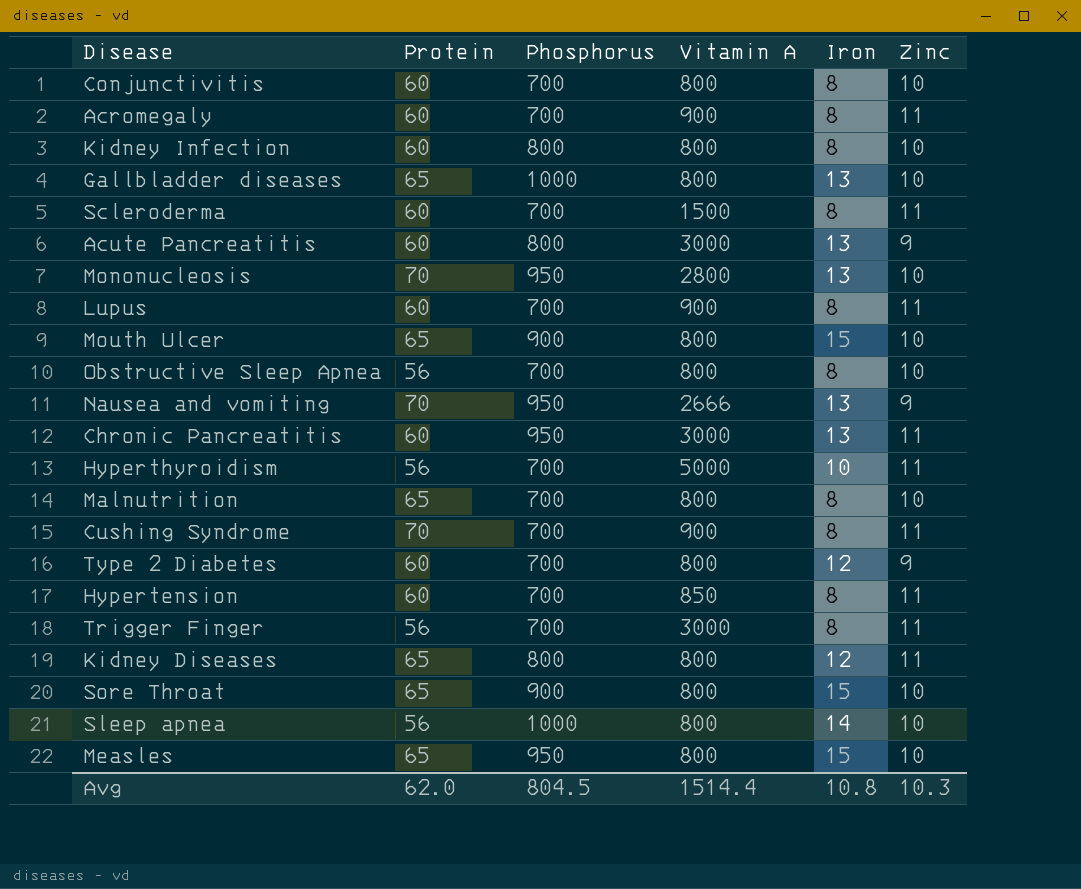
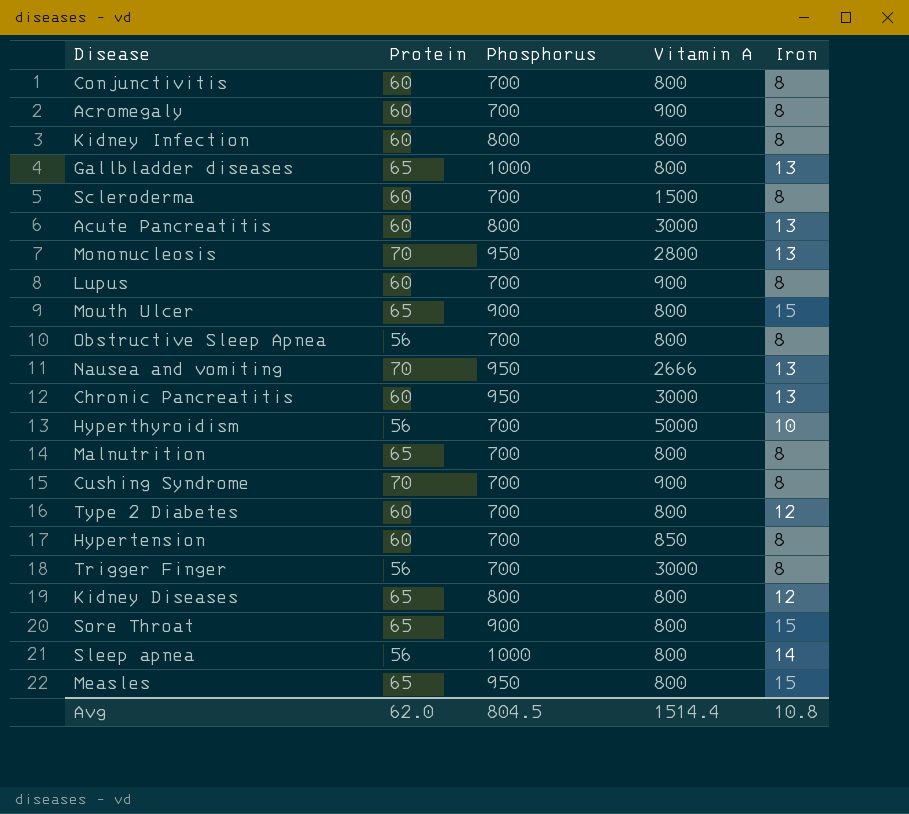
column Zinc | position: 6 -> none

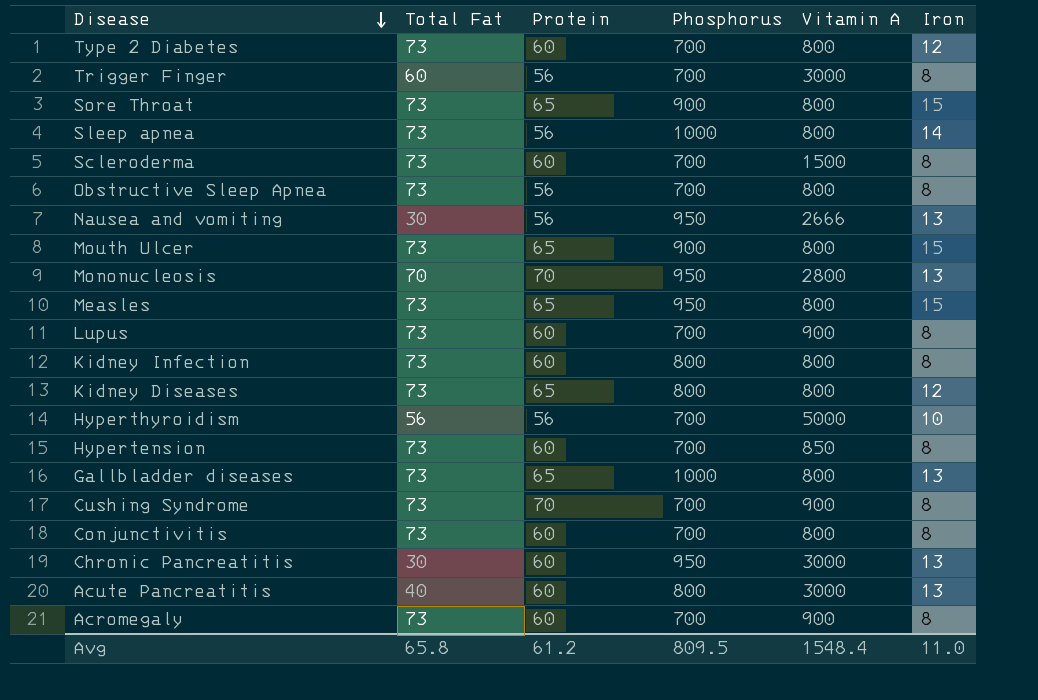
row order: none -> Disease descending
column Total Fat | position: none -> 2
row Malnutrition: 65 | 700 | 800 | 8 -> none
Nausea and vomiting | Protein: 70 -> 56
Avg | Protein: 62.0 -> 61.2
Avg | Phosphorus: 804.5 -> 809.5
Avg | Vitamin A: 1514.4 -> 1548.4
Avg | Iron: 10.8 -> 11.0

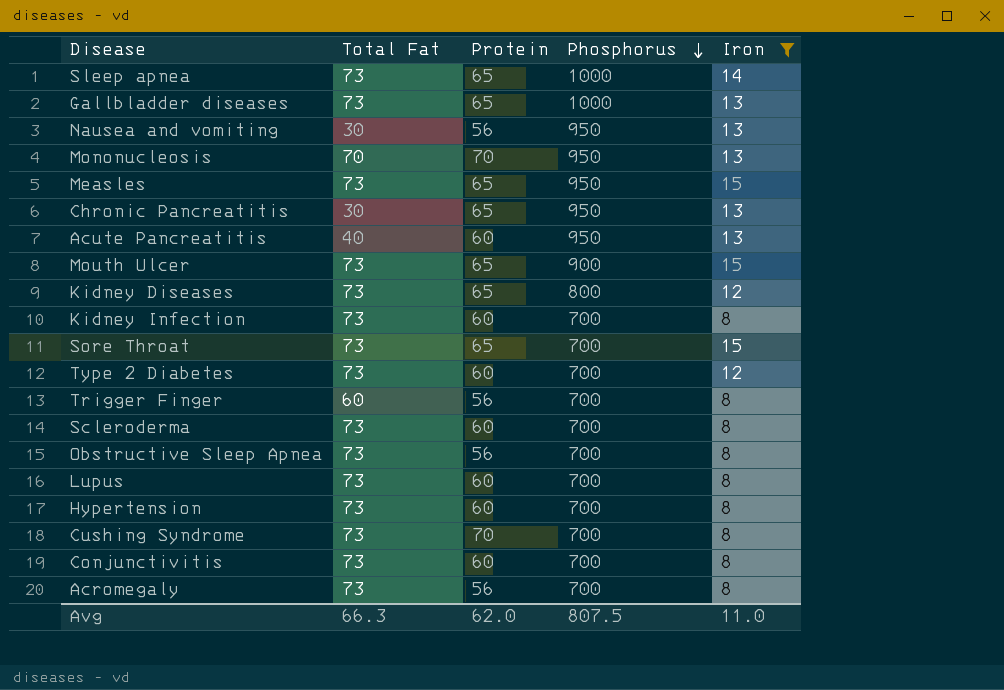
filter: none -> Iron != 10
row order: Disease descending -> Phosphorus descending
column Vitamin A | position: 5 -> none
Sleep apnea | Protein: 56 -> 65
Chronic Pancreatitis | Protein: 60 -> 65
Acute Pancreatitis | Phosphorus: 800 -> 950
Kidney Infection | Phosphorus: 800 -> 700
Sore Throat | Phosphorus: 900 -> 700
Acromegaly | Protein: 60 -> 56
Avg | Total Fat: 65.8 -> 66.3
Avg | Protein: 61.2 -> 62.0
Avg | Phosphorus: 809.5 -> 807.5

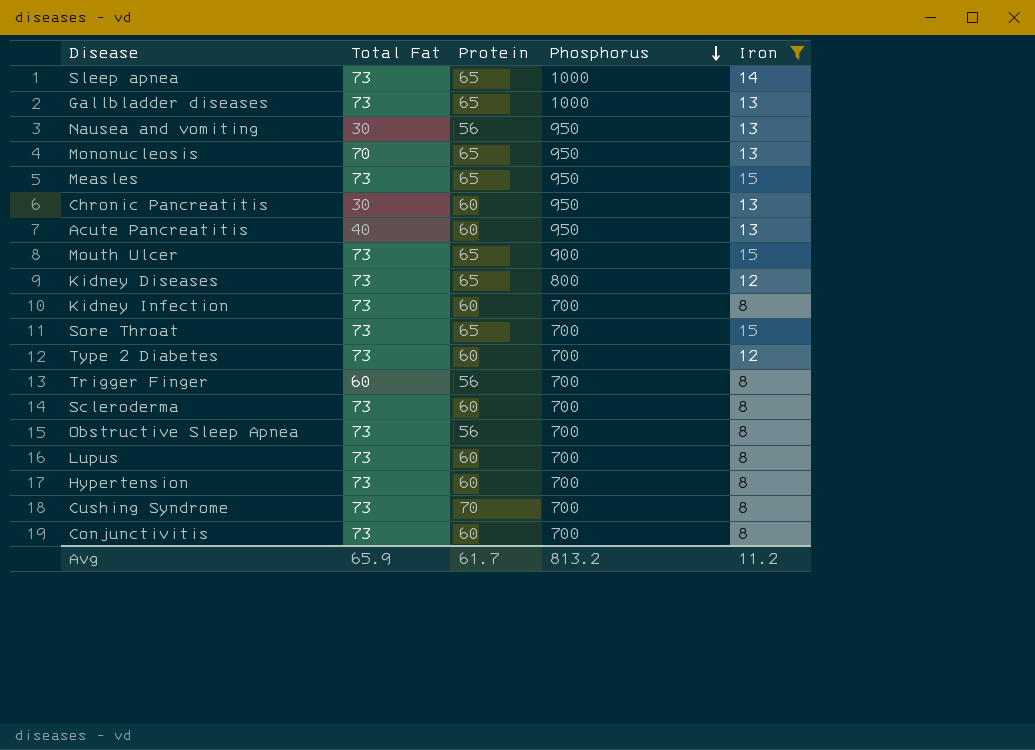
row Acromegaly: 73 | 56 | 700 | 8 -> none
Mononucleosis | Protein: 70 -> 65
Chronic Pancreatitis | Protein: 65 -> 60
Avg | Total Fat: 66.3 -> 65.9
Avg | Protein: 62.0 -> 61.7
Avg | Phosphorus: 807.5 -> 813.2
Avg | Iron: 11.0 -> 11.2

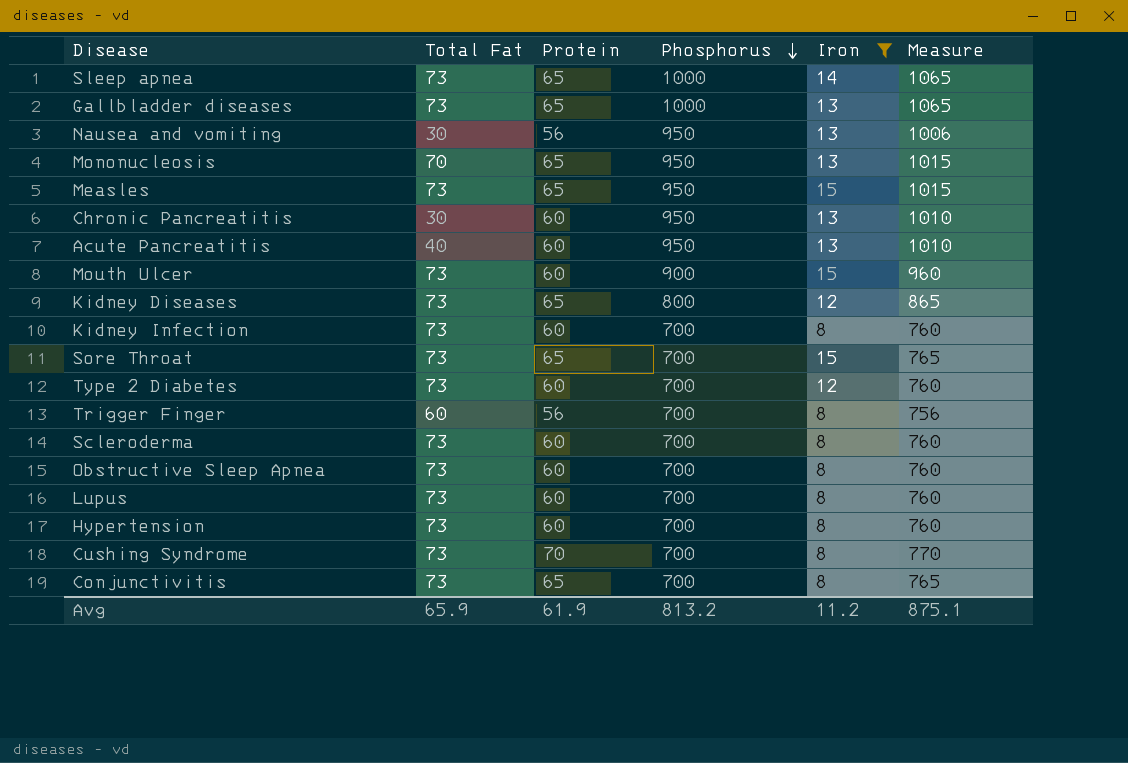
column Measure | formula: none -> [Protein] + [Phosphorus]
Mouth Ulcer | Protein: 65 -> 60
Obstructive Sleep Apnea | Protein: 56 -> 60
Conjunctivitis | Protein: 60 -> 65
Avg | Protein: 61.7 -> 61.9

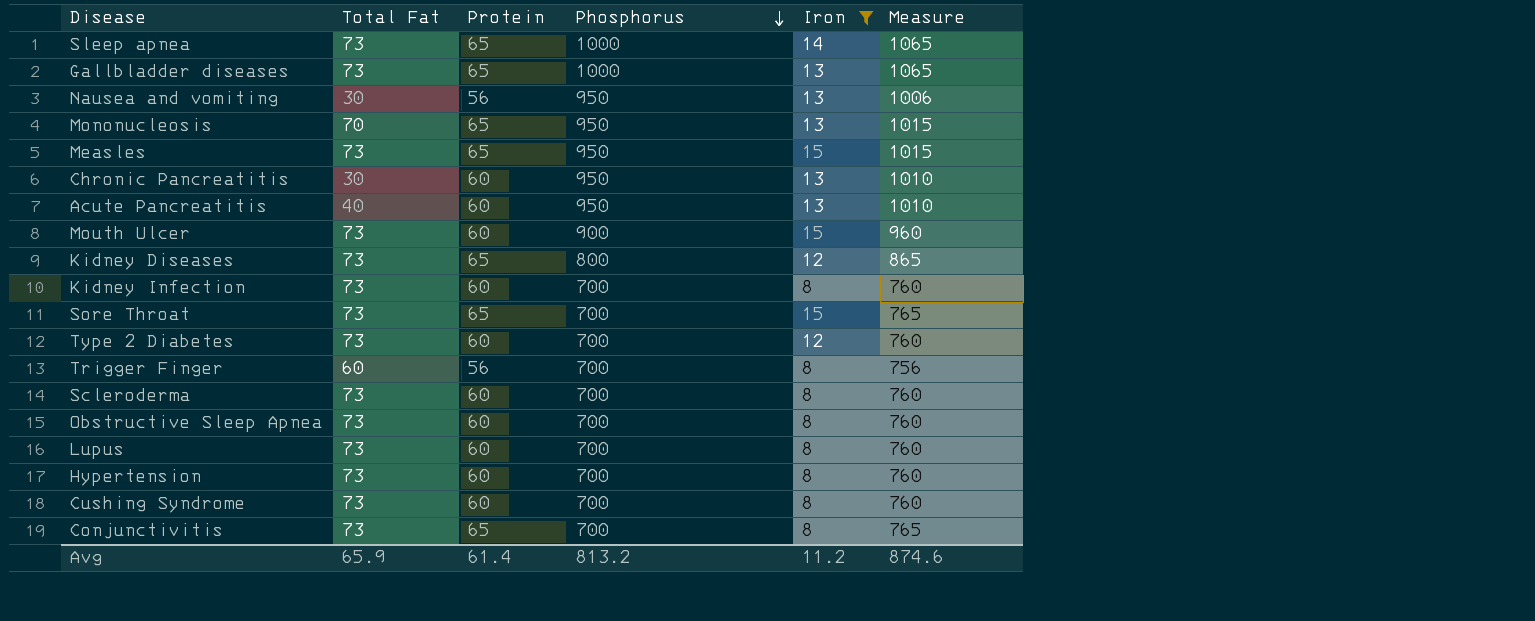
Cushing Syndrome | Protein: 70 -> 60
Cushing Syndrome | Measure: 770 -> 760
Avg | Protein: 61.9 -> 61.4
Avg | Measure: 875.1 -> 874.6

